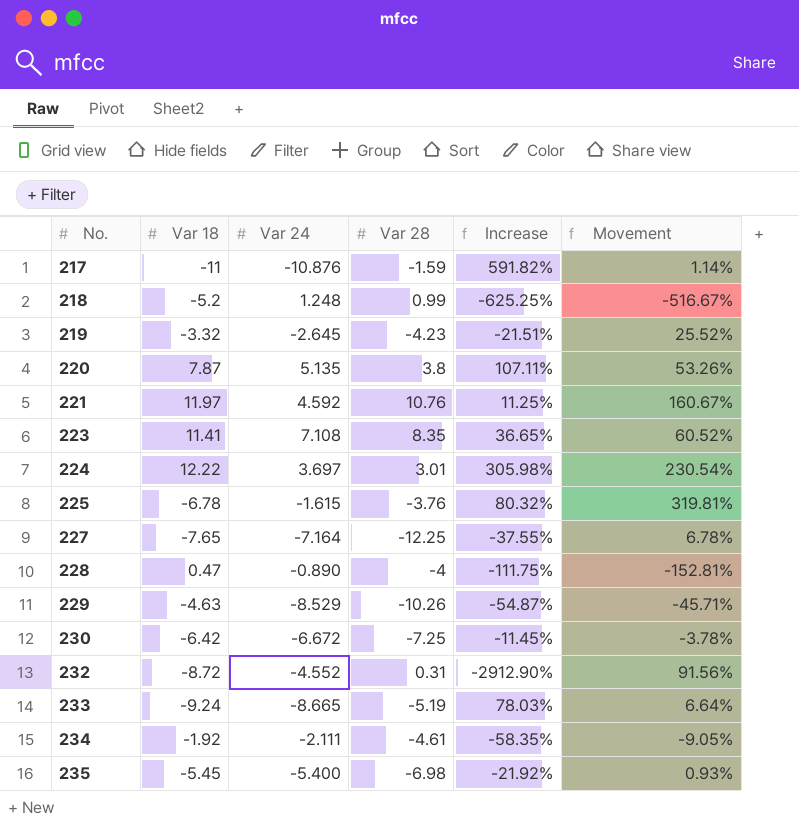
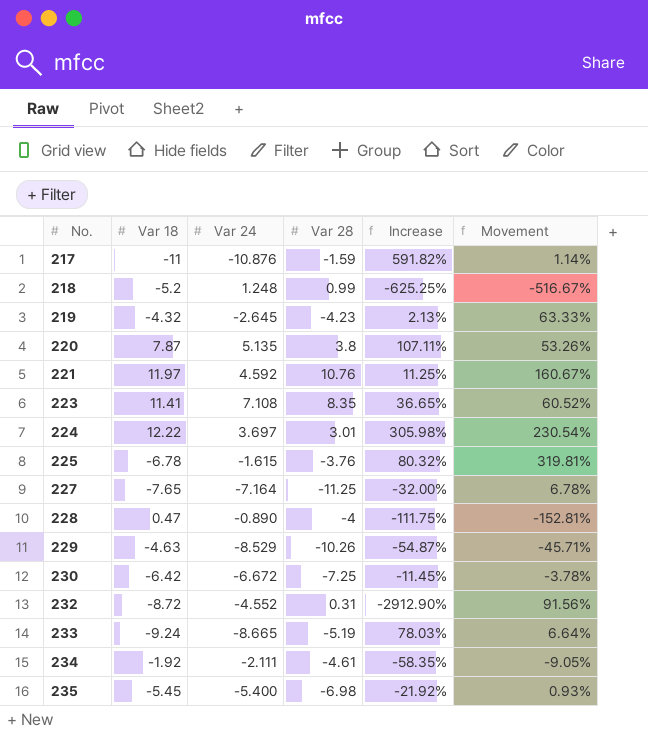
219 | Var 18: -3.32 -> -4.32
219 | Increase: -21.51% -> 2.13%
219 | Movement: 25.52% -> 63.33%
227 | Var 28: -12.25 -> -11.25
227 | Increase: -37.55% -> -32.00%

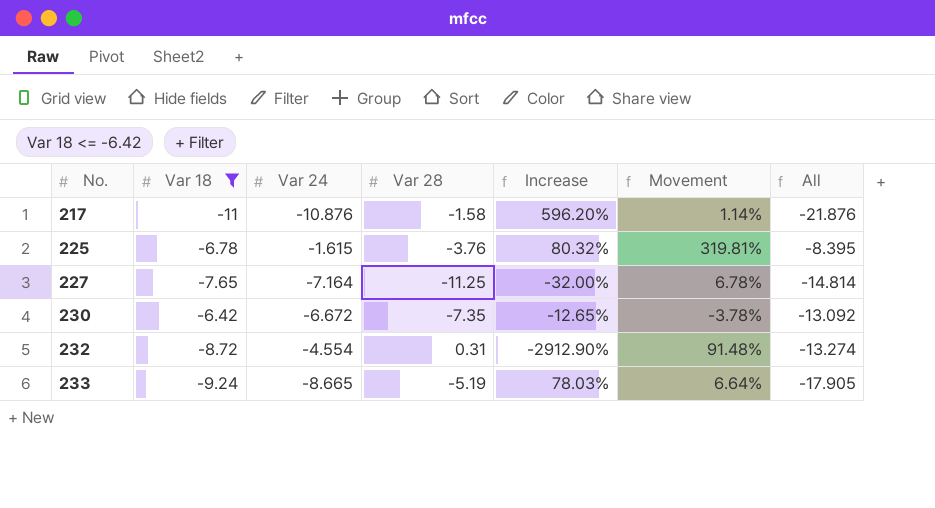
filter: none -> Var 18 <= -6.42
column All | formula: none -> [Var 18] + [Var 24]
217 | Var 28: -1.59 -> -1.58
217 | Increase: 591.82% -> 596.20%
230 | Var 28: -7.25 -> -7.35
230 | Increase: -11.45% -> -12.65%
232 | Var 24: -4.552 -> -4.554
232 | Movement: 91.56% -> 91.48%

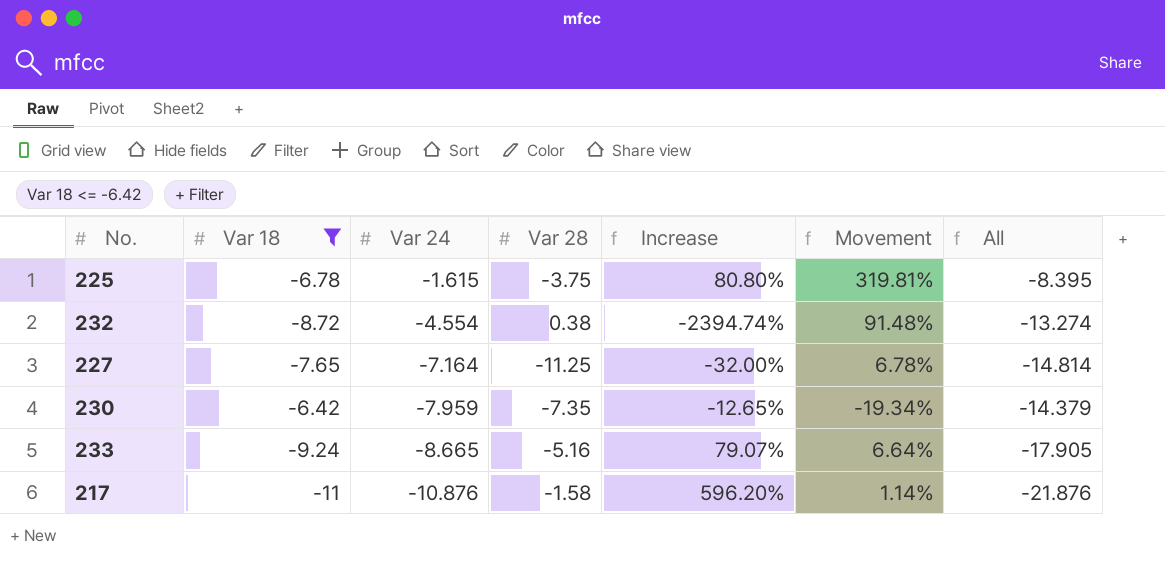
row order: No. ascending -> Var 24 descending
225 | Var 28: -3.76 -> -3.75
225 | Increase: 80.32% -> 80.80%
232 | Var 28: 0.31 -> 0.38
232 | Increase: -2912.90% -> -2394.74%
230 | Var 24: -6.672 -> -7.959
230 | Movement: -3.78% -> -19.34%
230 | All: -13.092 -> -14.379
233 | Var 28: -5.19 -> -5.16
233 | Increase: 78.03% -> 79.07%

